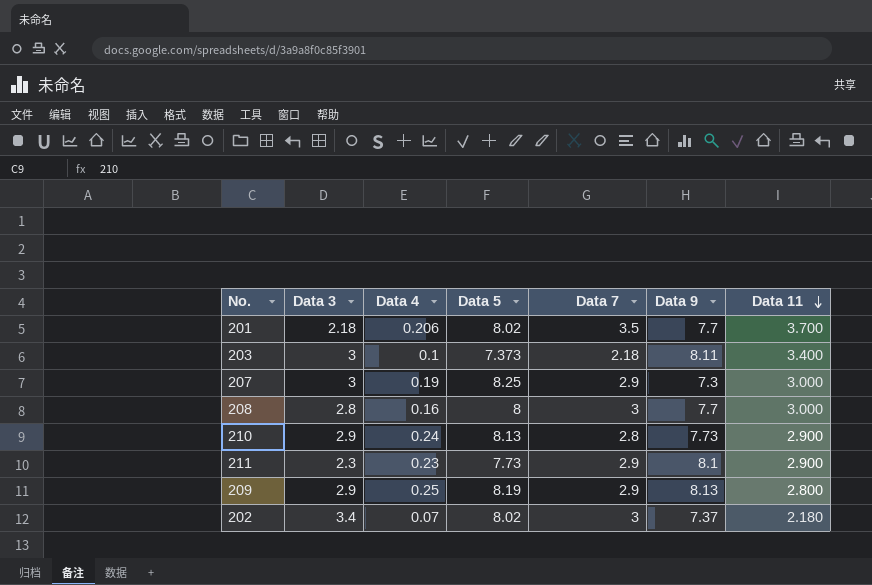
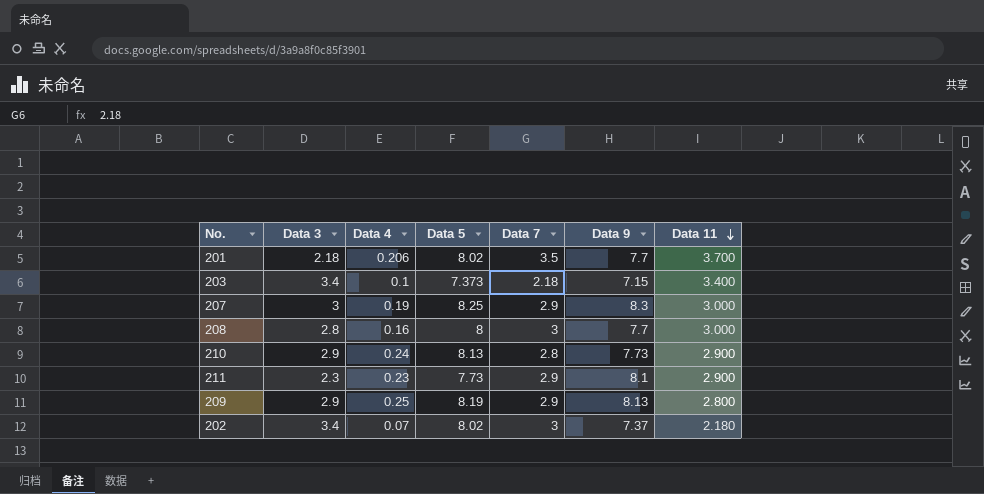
203 | Data 3: 3 -> 3.4
203 | Data 9: 8.11 -> 7.15
207 | Data 9: 7.3 -> 8.3

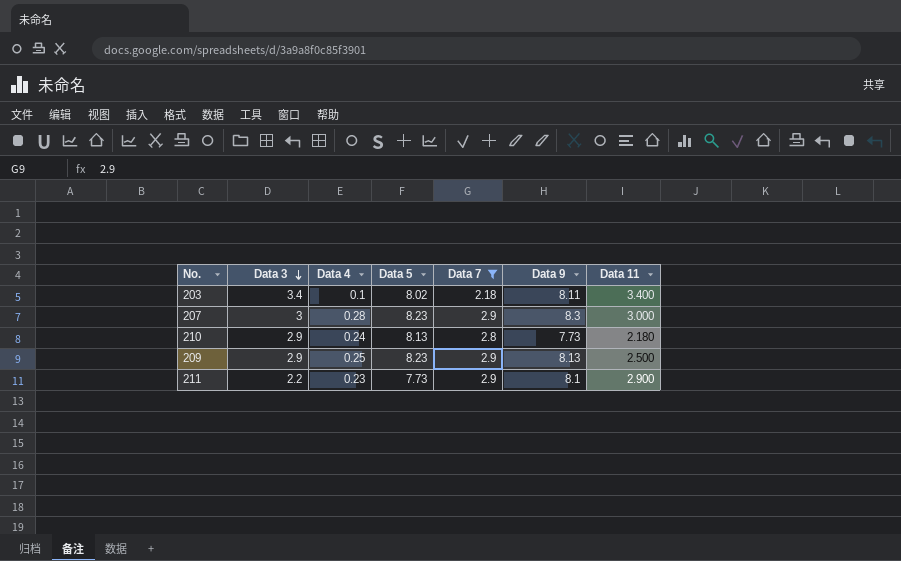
filter: none -> Data 7 <= 2.9
row order: Data 11 descending -> Data 3 descending
203 | Data 5: 7.373 -> 8.02
203 | Data 9: 7.15 -> 8.11
207 | Data 4: 0.19 -> 0.28
207 | Data 5: 8.25 -> 8.23
210 | Data 11: 2.900 -> 2.180
209 | Data 5: 8.19 -> 8.23
209 | Data 11: 2.800 -> 2.500
211 | Data 3: 2.3 -> 2.2

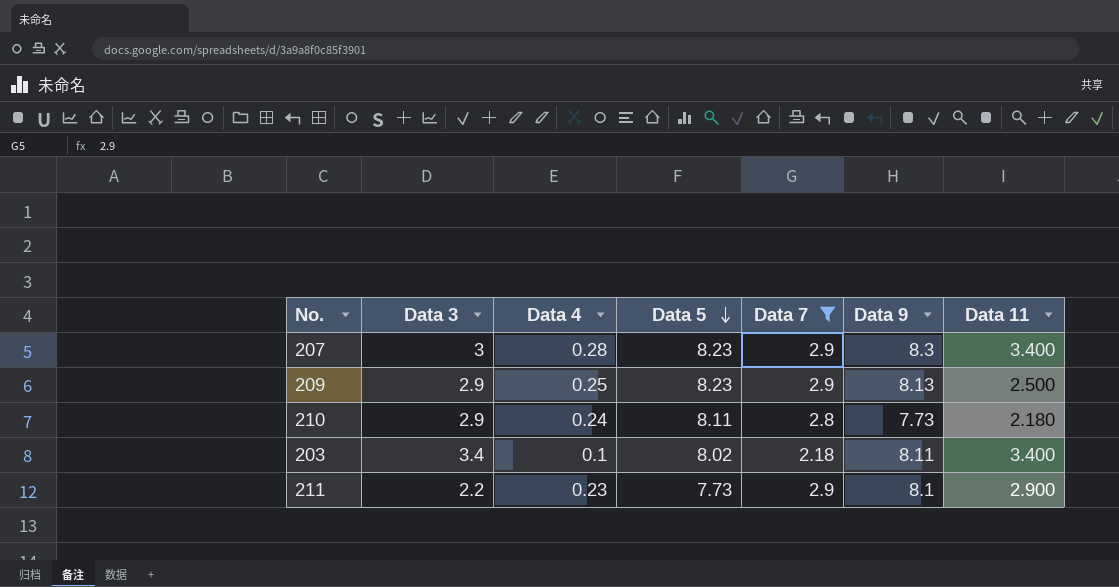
row order: Data 3 descending -> Data 5 descending
207 | Data 11: 3.000 -> 3.400
210 | Data 5: 8.13 -> 8.11

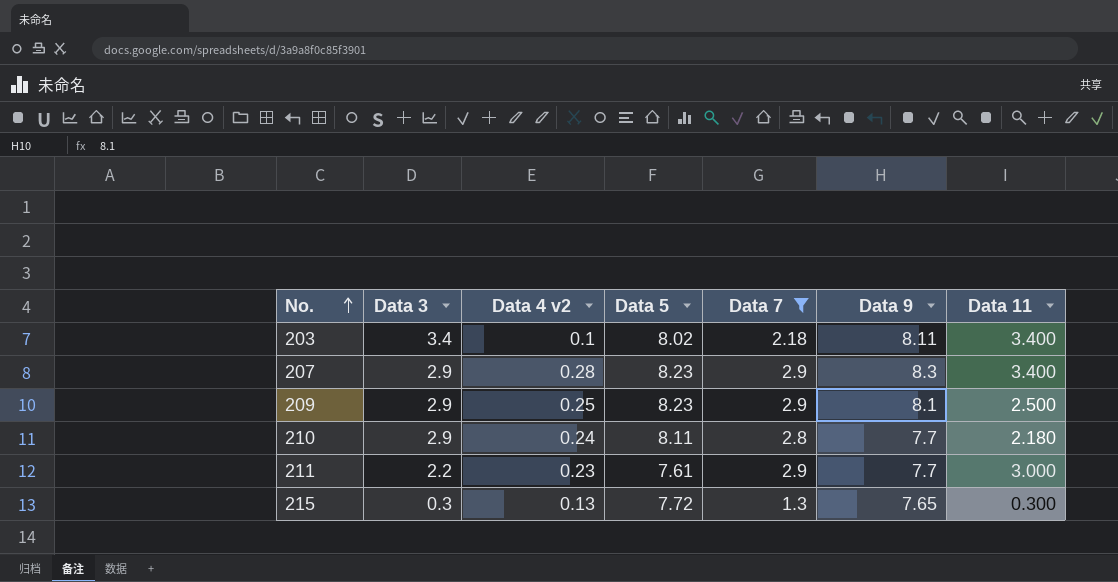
row order: Data 5 descending -> No. ascending
column name: Data 4 -> Data 4 v2
207 | Data 3: 3 -> 2.9
209 | Data 9: 8.13 -> 8.1
210 | Data 9: 7.73 -> 7.7
211 | Data 5: 7.73 -> 7.61
211 | Data 9: 8.1 -> 7.7
211 | Data 11: 2.900 -> 3.000
row 215: none -> 0.3 | 0.13 | 7.72 | 1.3 | 7.65 | 0.300

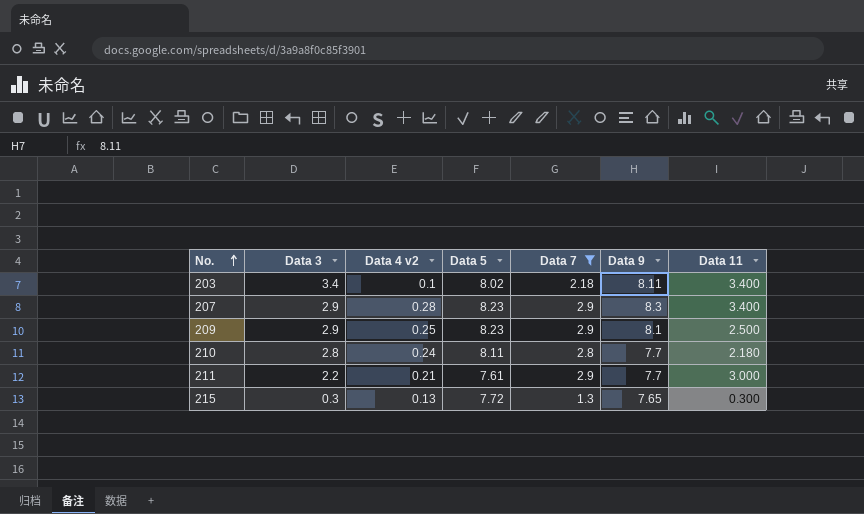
210 | Data 3: 2.9 -> 2.8
211 | Data 4 v2: 0.23 -> 0.21

